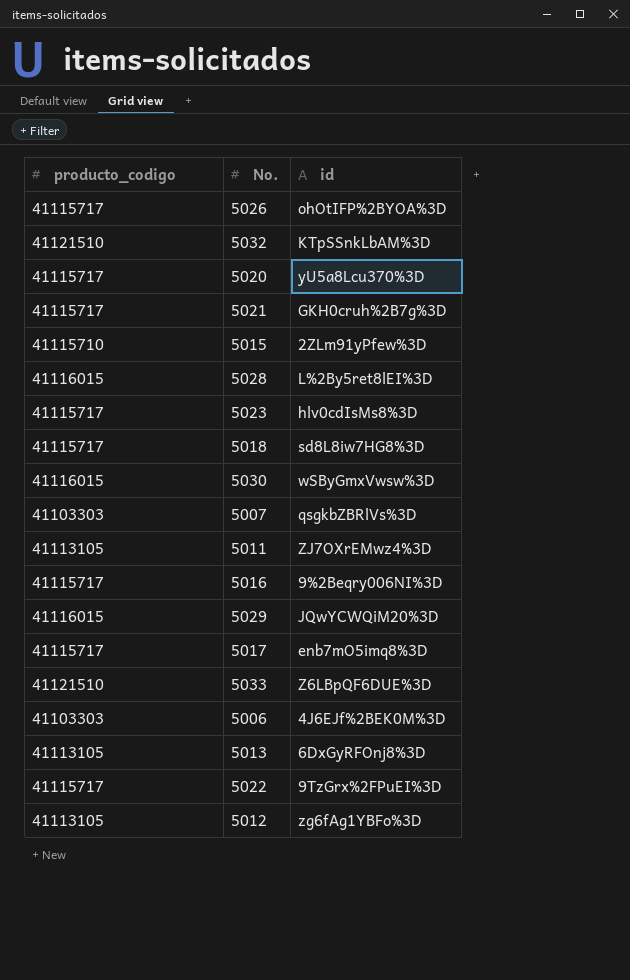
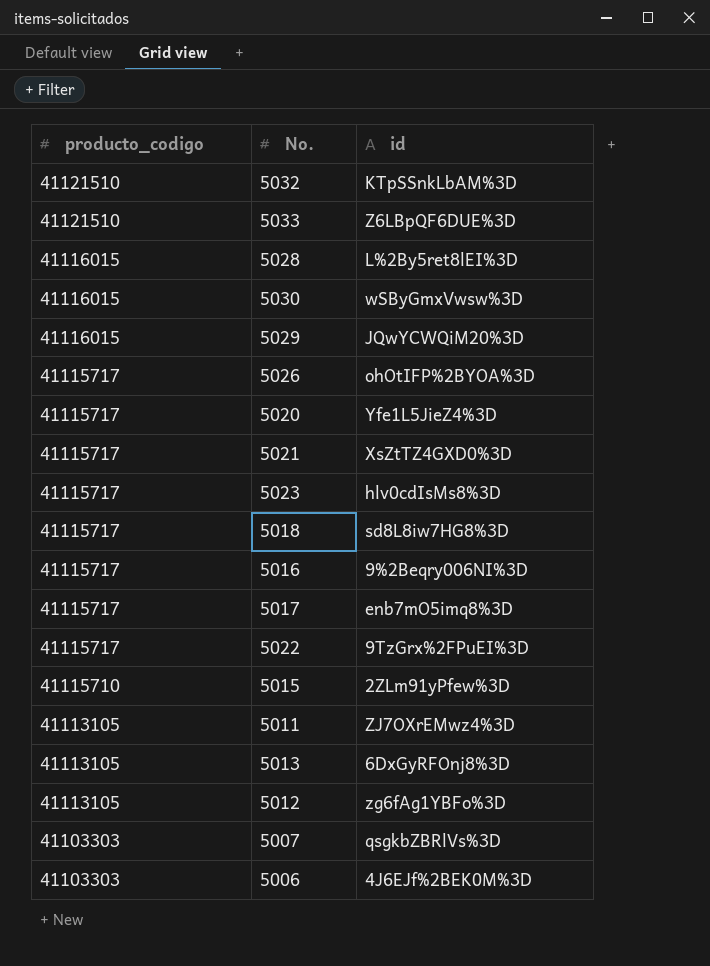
row order: none -> producto_codigo descending
5020 | id: yU5a8Lcu370%3D -> Yfe1L5JieZ4%3D
5021 | id: GKH0cruh%2B7g%3D -> XsZtTZ4GXD0%3D

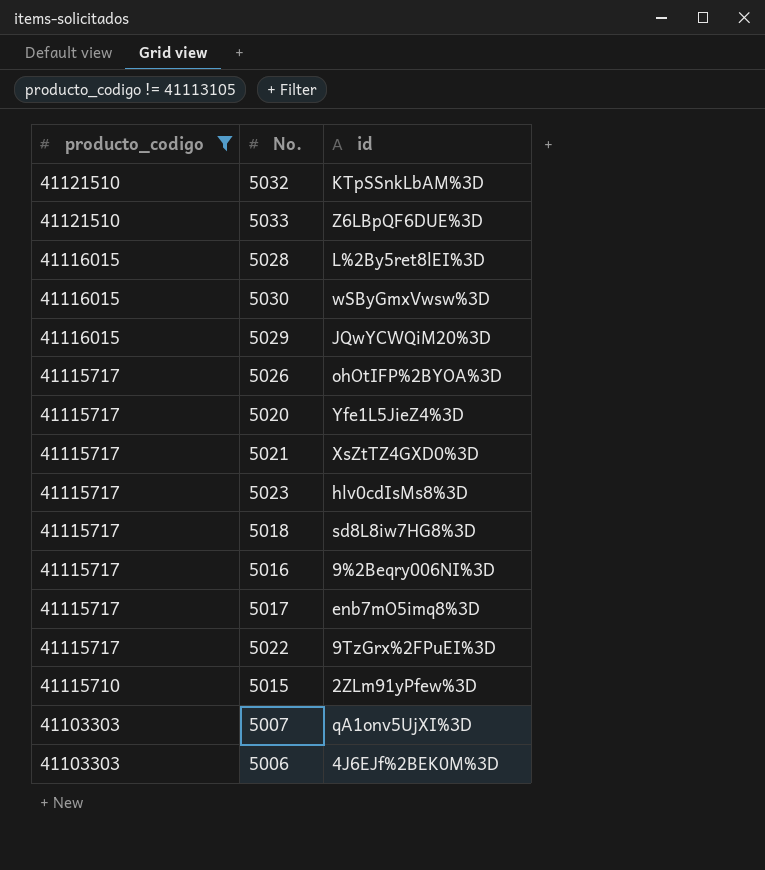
filter: none -> producto_codigo != 41113105
5007 | id: qsgkbZBRlVs%3D -> qA1onv5UjXI%3D

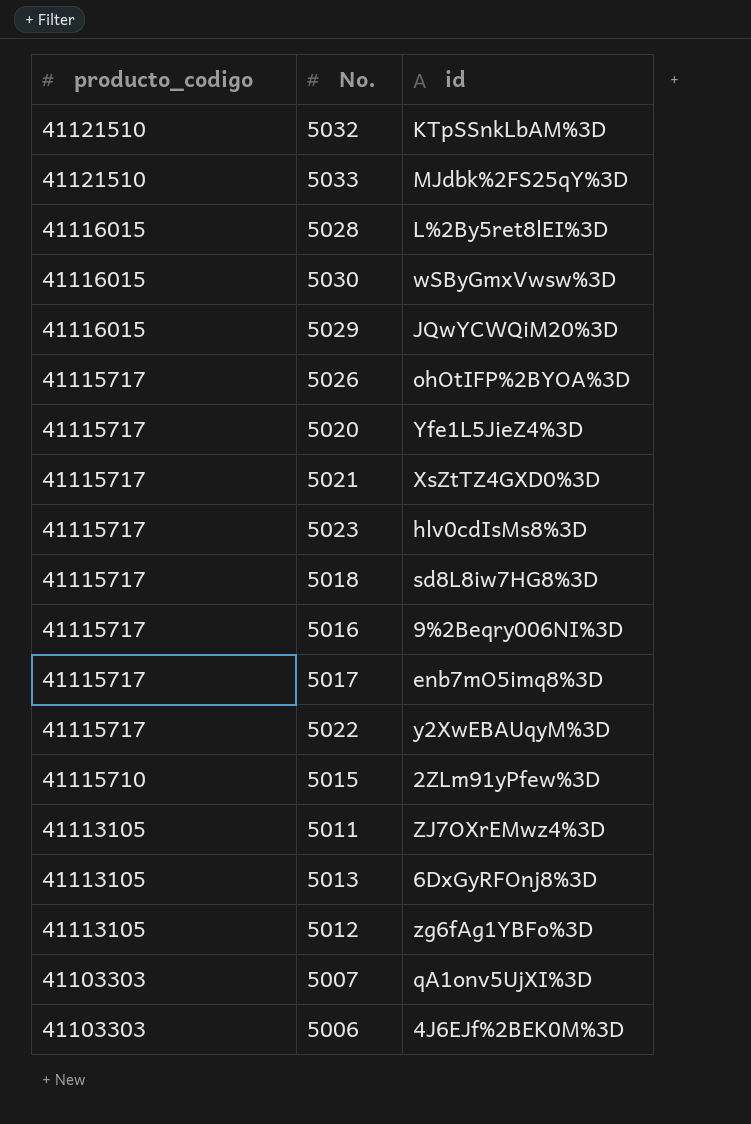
filter: producto_codigo != 41113105 -> none
5033 | id: Z6LBpQF6DUE%3D -> MJdbk%2FS25qY%3D
5022 | id: 9TzGrx%2FPuEI%3D -> y2XwEBAUqyM%3D

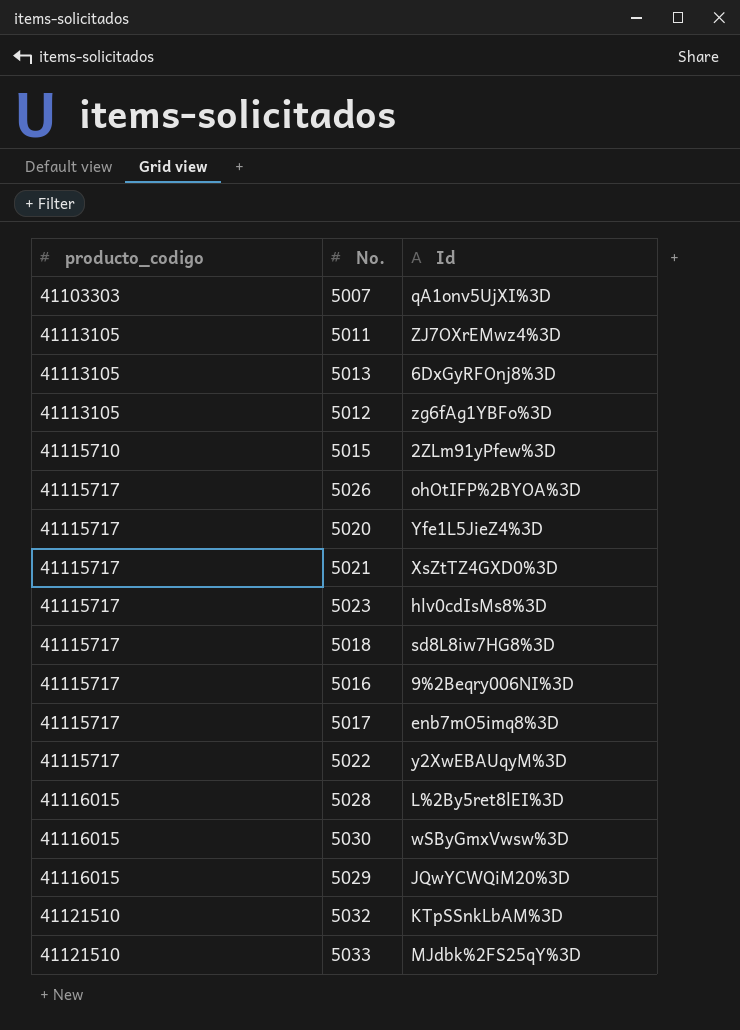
row order: producto_codigo descending -> producto_codigo ascending
column name: id -> Id
row 5006: 41103303 | 4J6EJf%2BEK0M%3D -> none

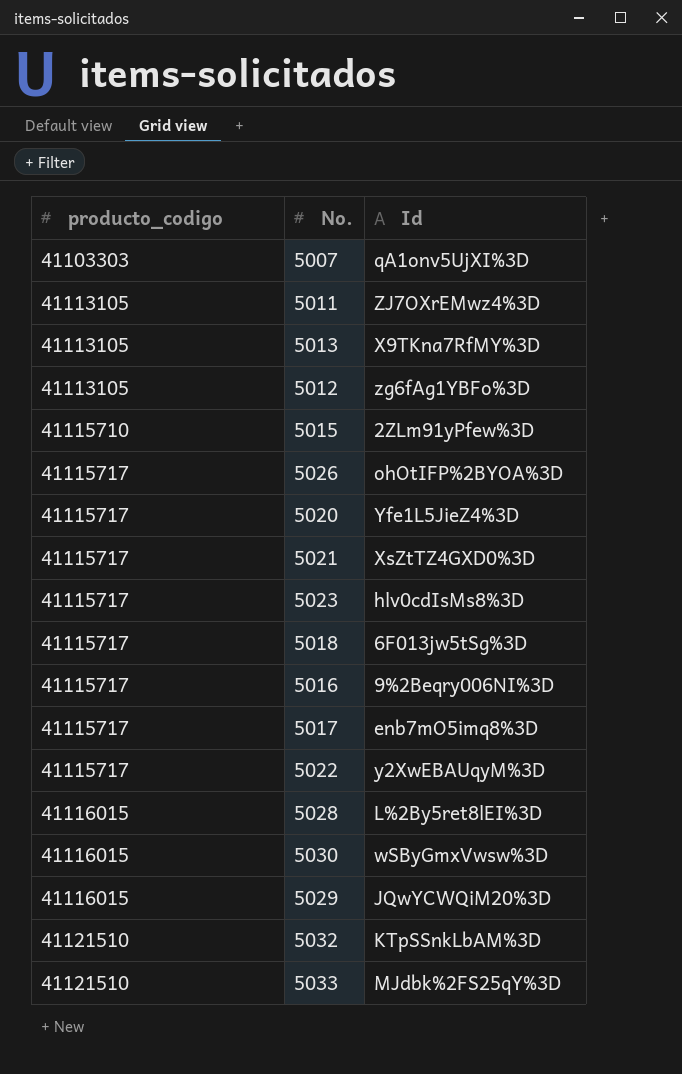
5013 | Id: 6DxGyRFOnj8%3D -> X9TKna7RfMY%3D
5018 | Id: sd8L8iw7HG8%3D -> 6F013jw5tSg%3D

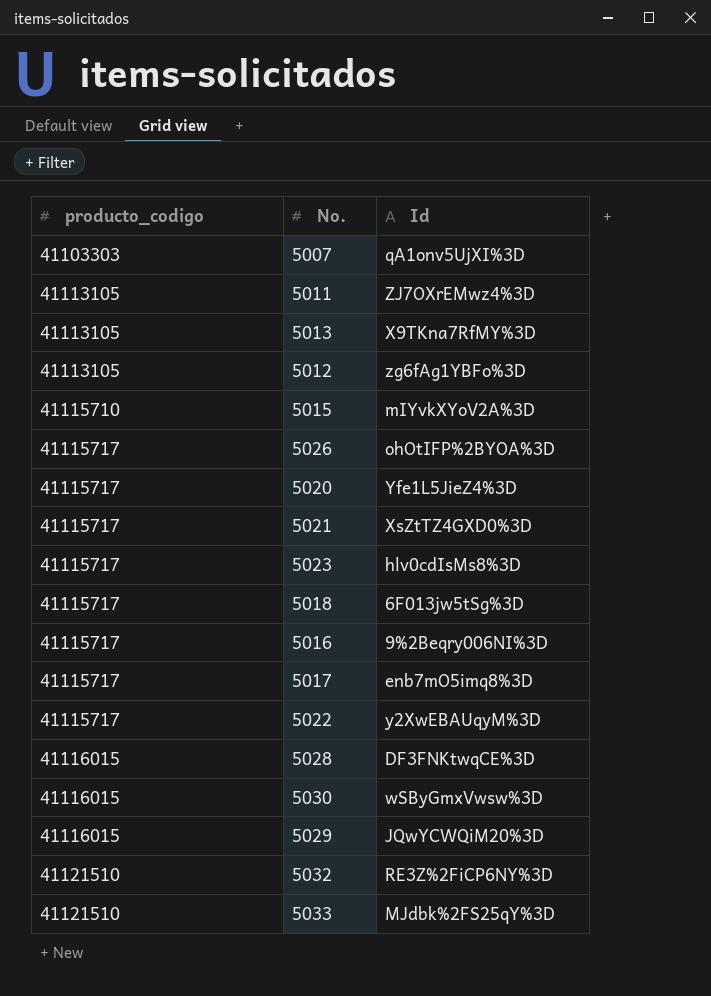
5015 | Id: 2ZLm91yPfew%3D -> mIYvkXYoV2A%3D
5028 | Id: L%2By5ret8lEI%3D -> DF3FNKtwqCE%3D
5032 | Id: KTpSSnkLbAM%3D -> RE3Z%2FiCP6NY%3D

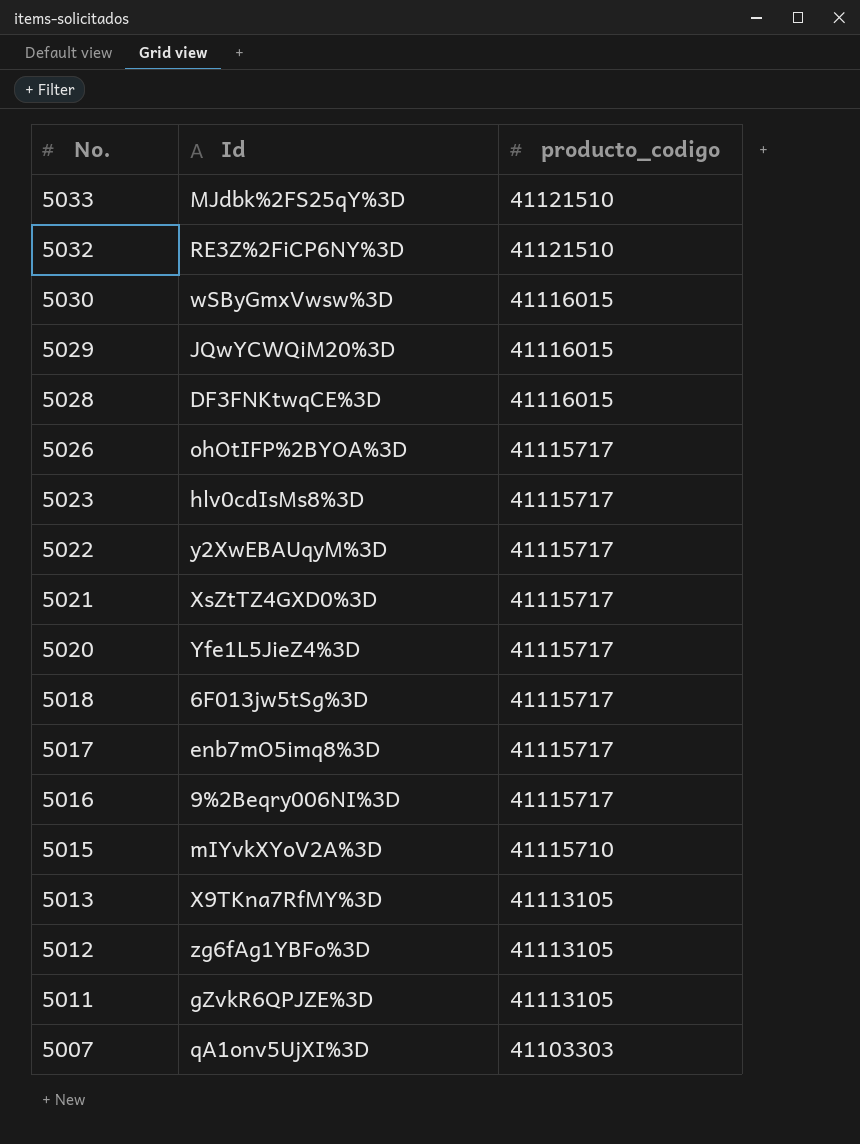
row order: producto_codigo ascending -> No. descending
column producto_codigo | position: 1 -> 3
5011 | Id: ZJ7OXrEMwz4%3D -> gZvkR6QPJZE%3D

